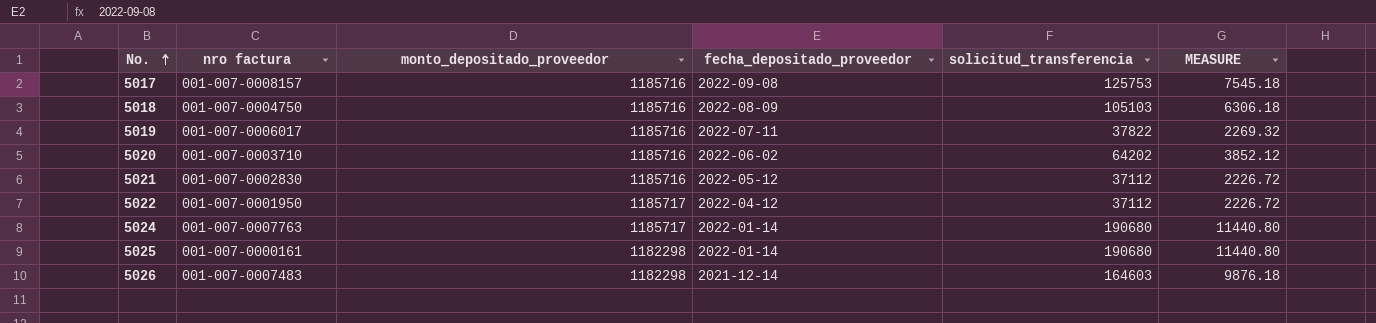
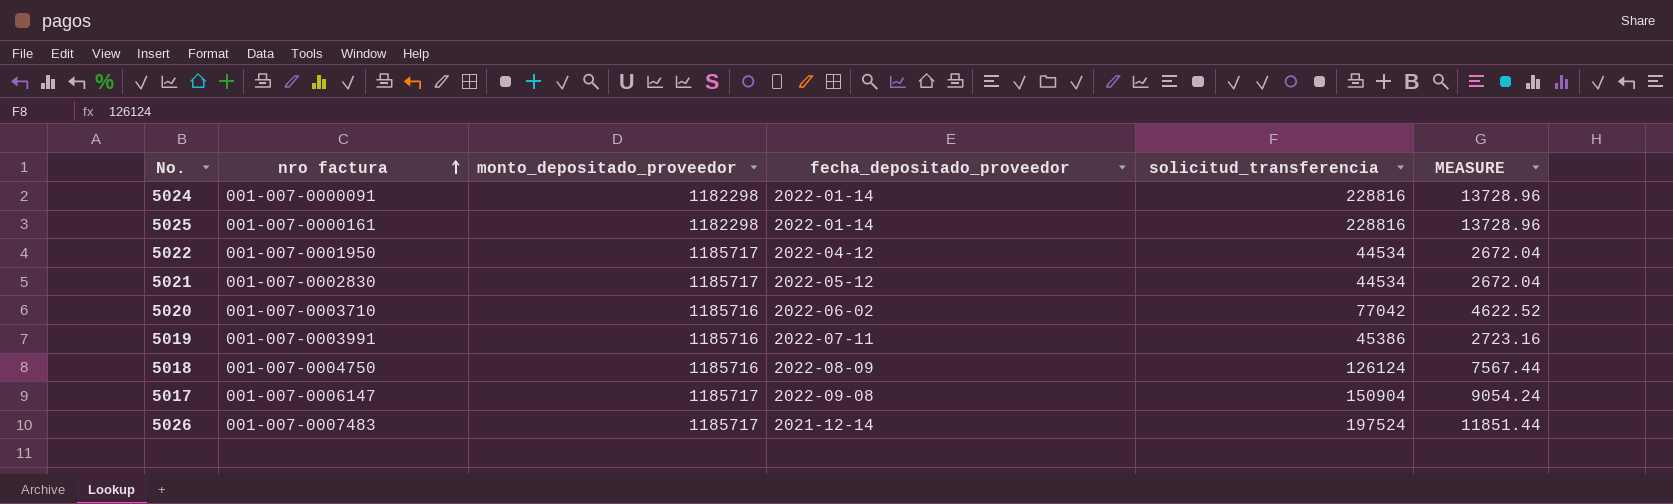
row order: No. ascending -> nro factura ascending
5024 | nro factura: 001-007-0007763 -> 001-007-0000091
5024 | monto_depositado_proveedor: 1185717 -> 1182298
5024 | solicitud_transferencia: 190680 -> 228816
5024 | MEASURE: 11440.80 -> 13728.96
5025 | solicitud_transferencia: 190680 -> 228816
5025 | MEASURE: 11440.80 -> 13728.96
5022 | solicitud_transferencia: 37112 -> 44534
5022 | MEASURE: 2226.72 -> 2672.04
5021 | monto_depositado_proveedor: 1185716 -> 1185717
5021 | solicitud_transferencia: 37112 -> 44534
5021 | MEASURE: 2226.72 -> 2672.04
5020 | solicitud_transferencia: 64202 -> 77042
5020 | MEASURE: 3852.12 -> 4622.52
5019 | nro factura: 001-007-0006017 -> 001-007-0003991
5019 | solicitud_transferencia: 37822 -> 45386
5019 | MEASURE: 2269.32 -> 2723.16
5018 | solicitud_transferencia: 105103 -> 126124
5018 | MEASURE: 6306.18 -> 7567.44
5017 | nro factura: 001-007-0008157 -> 001-007-0006147
5017 | monto_depositado_proveedor: 1185716 -> 1185717
5017 | solicitud_transferencia: 125753 -> 150904
5017 | MEASURE: 7545.18 -> 9054.24
5026 | monto_depositado_proveedor: 1182298 -> 1185717
5026 | solicitud_transferencia: 164603 -> 197524
5026 | MEASURE: 9876.18 -> 11851.44

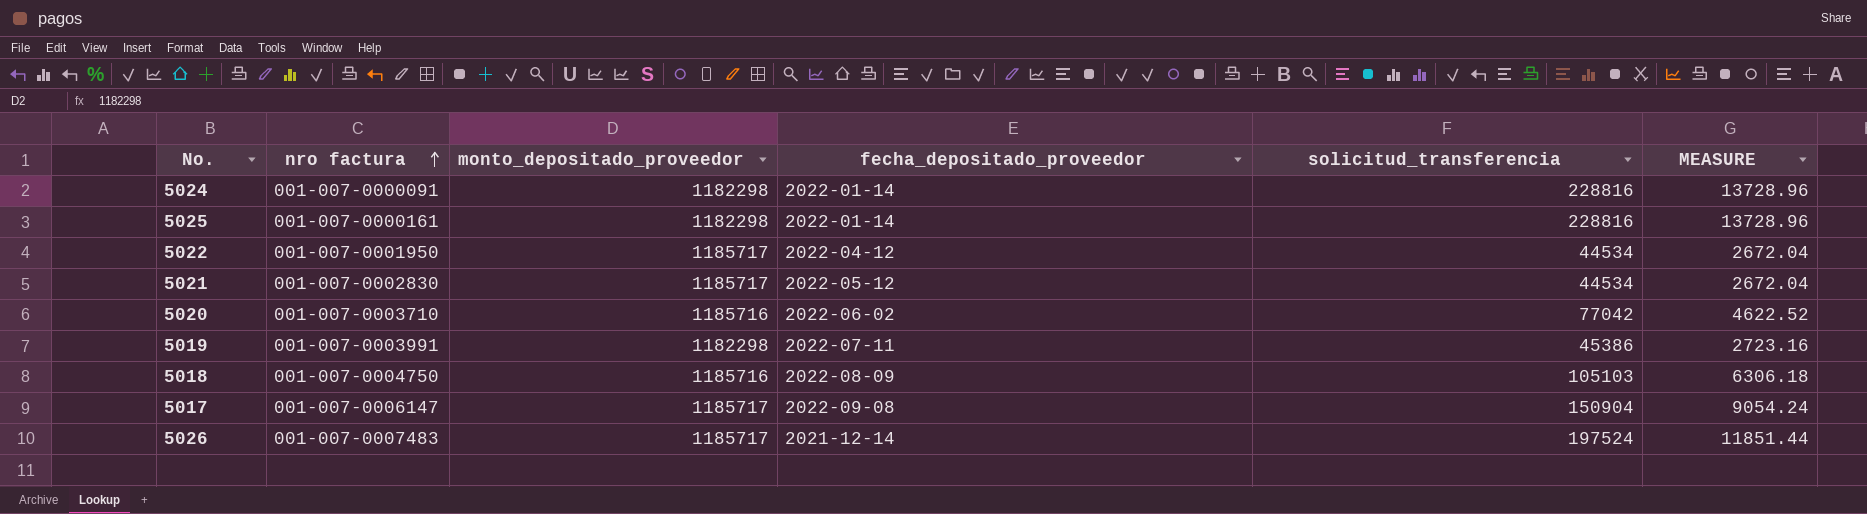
5019 | monto_depositado_proveedor: 1185716 -> 1182298
5018 | solicitud_transferencia: 126124 -> 105103
5018 | MEASURE: 7567.44 -> 6306.18

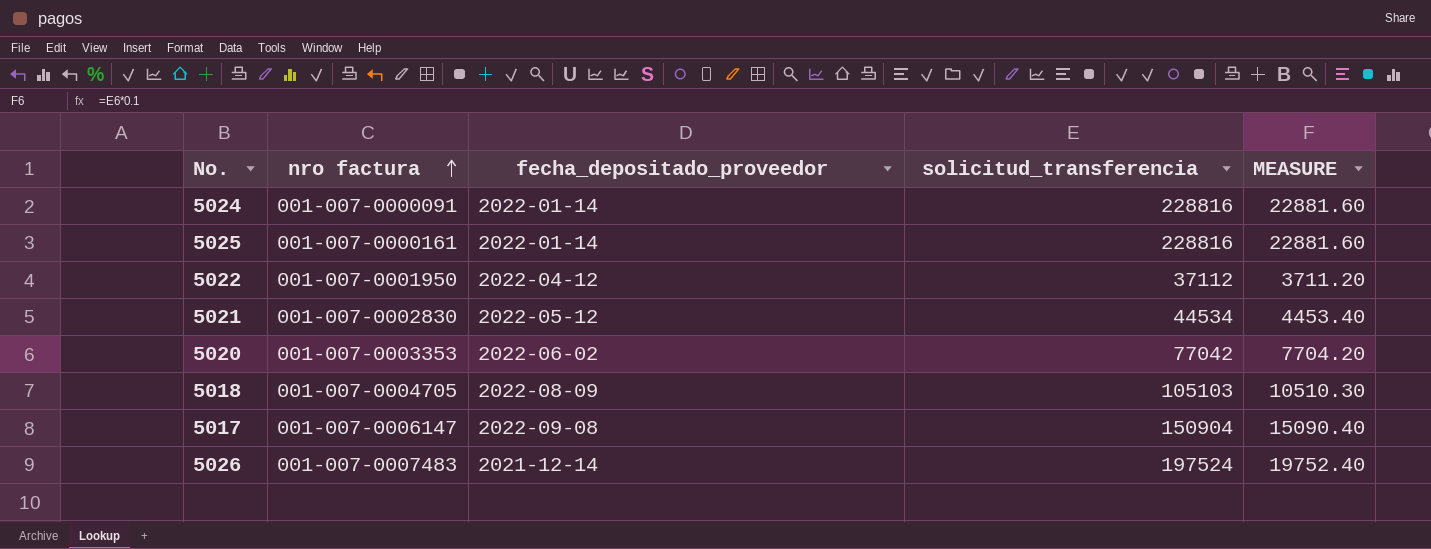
column monto_depositado_proveedor | position: 3 -> none
column MEASURE | formula: [solicitud_transferencia] * 0.06 -> [solicitud_transferencia] * 0.1
row 5019: 001-007-0003991 | 1182298 | 2022-07-11 | 45386 | 2723.16 -> none
5022 | solicitud_transferencia: 44534 -> 37112
5020 | nro factura: 001-007-0003710 -> 001-007-0003353
5018 | nro factura: 001-007-0004750 -> 001-007-0004705

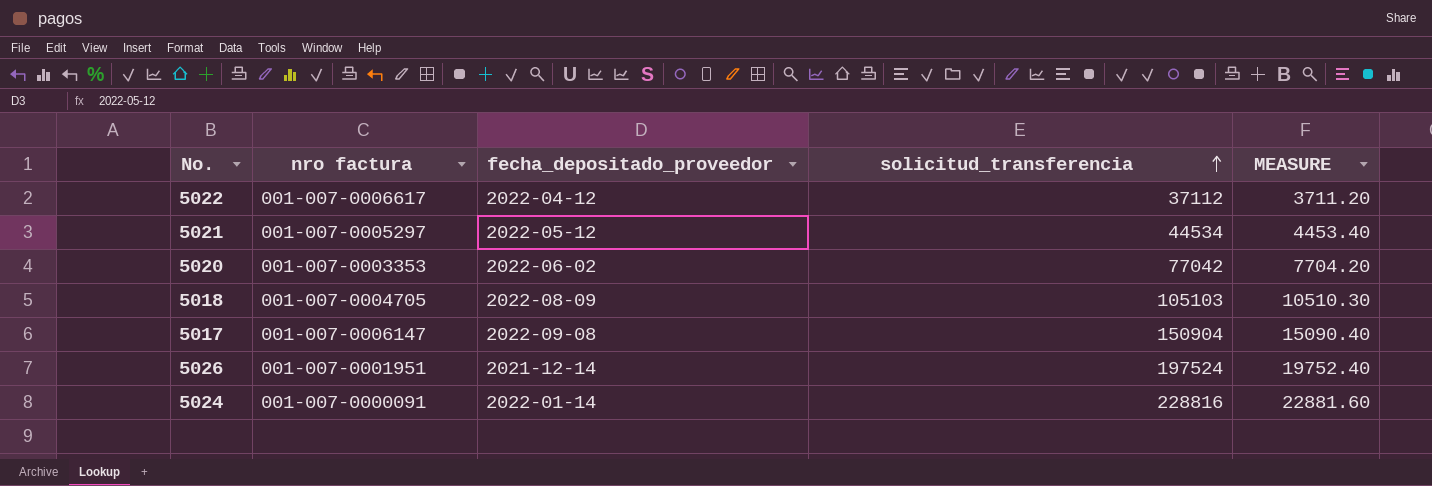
row order: nro factura ascending -> solicitud_transferencia ascending
row 5025: 001-007-0000161 | 2022-01-14 | 228816 | 22881.60 -> none
5022 | nro factura: 001-007-0001950 -> 001-007-0006617
5021 | nro factura: 001-007-0002830 -> 001-007-0005297
5026 | nro factura: 001-007-0007483 -> 001-007-0001951

